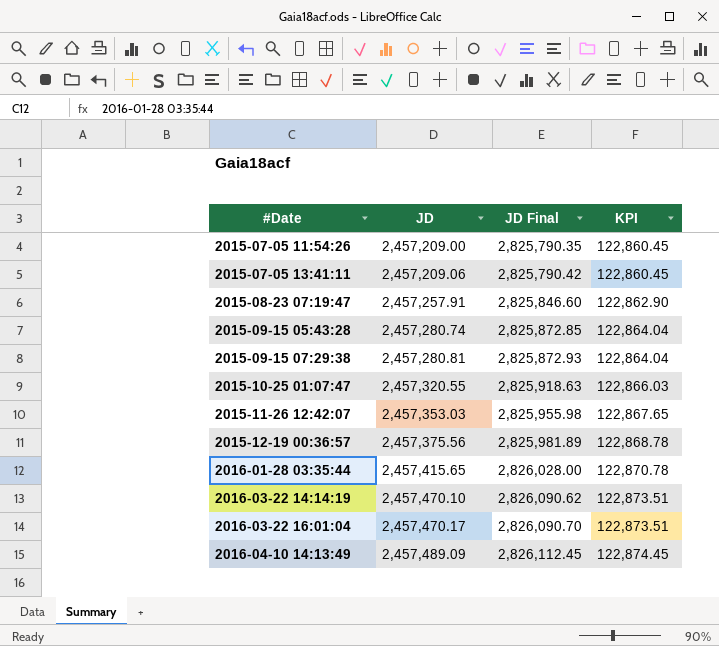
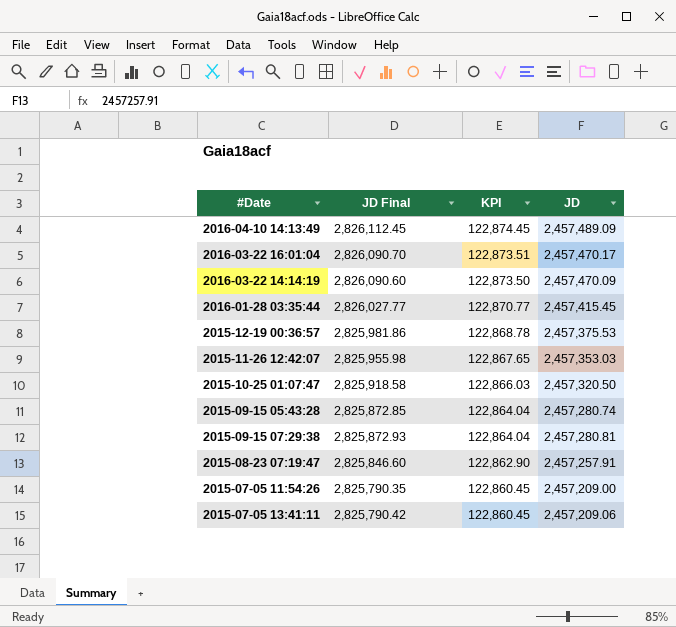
row order: #Date ascending -> KPI descending
column JD | position: 2 -> 4
2016-03-22 14:14:19 | JD Final: 2,826,090.62 -> 2,826,090.60
2016-03-22 14:14:19 | KPI: 122,873.51 -> 122,873.50
2016-03-22 14:14:19 | JD: 2,457,470.10 -> 2,457,470.09
2016-01-28 03:35:44 | JD Final: 2,826,028.00 -> 2,826,027.77
2016-01-28 03:35:44 | KPI: 122,870.78 -> 122,870.77
2016-01-28 03:35:44 | JD: 2,457,415.65 -> 2,457,415.45
2015-12-19 00:36:57 | JD Final: 2,825,981.89 -> 2,825,981.86
2015-12-19 00:36:57 | JD: 2,457,375.56 -> 2,457,375.53
2015-10-25 01:07:47 | JD Final: 2,825,918.63 -> 2,825,918.58
2015-10-25 01:07:47 | JD: 2,457,320.55 -> 2,457,320.50

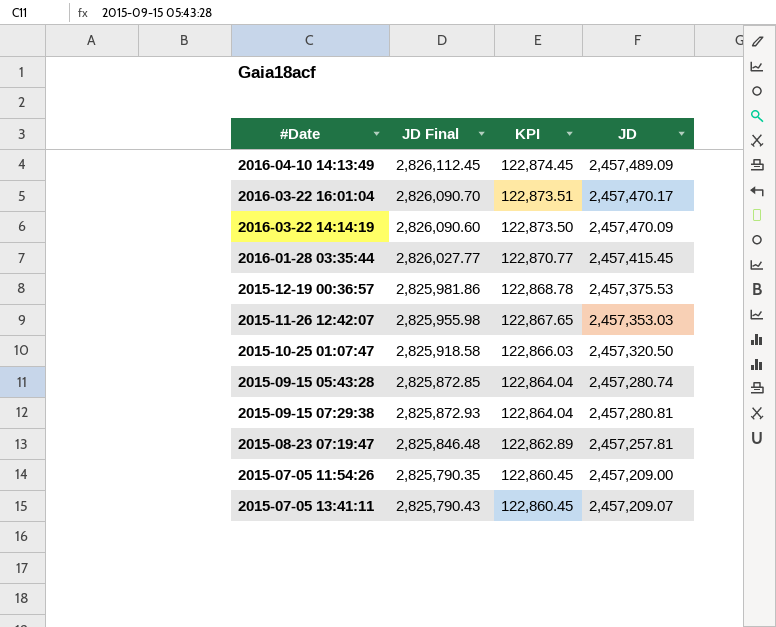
2015-08-23 07:19:47 | JD Final: 2,825,846.60 -> 2,825,846.48
2015-08-23 07:19:47 | KPI: 122,862.90 -> 122,862.89
2015-08-23 07:19:47 | JD: 2,457,257.91 -> 2,457,257.81
2015-07-05 13:41:11 | JD Final: 2,825,790.42 -> 2,825,790.43
2015-07-05 13:41:11 | JD: 2,457,209.06 -> 2,457,209.07

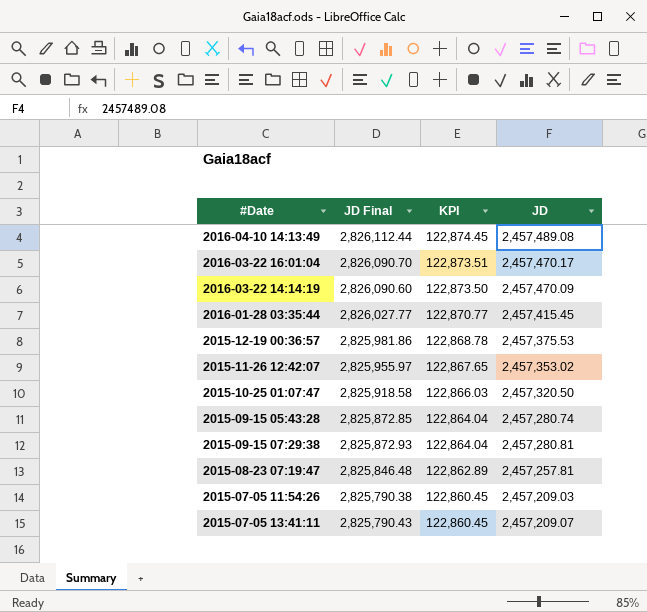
2016-04-10 14:13:49 | JD Final: 2,826,112.45 -> 2,826,112.44
2016-04-10 14:13:49 | JD: 2,457,489.09 -> 2,457,489.08
2015-11-26 12:42:07 | JD Final: 2,825,955.98 -> 2,825,955.97
2015-11-26 12:42:07 | JD: 2,457,353.03 -> 2,457,353.02
2015-07-05 11:54:26 | JD Final: 2,825,790.35 -> 2,825,790.38
2015-07-05 11:54:26 | JD: 2,457,209.00 -> 2,457,209.03

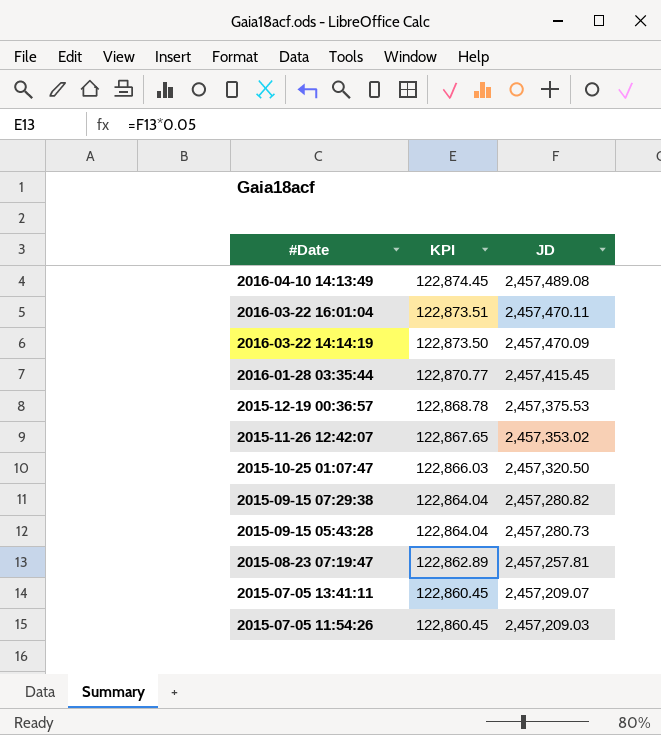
row order: KPI descending -> #Date descending
column JD Final | formula: [JD] * 1.15 -> none
2016-03-22 16:01:04 | JD: 2,457,470.17 -> 2,457,470.11
2015-09-15 07:29:38 | JD: 2,457,280.81 -> 2,457,280.82
2015-09-15 05:43:28 | JD: 2,457,280.74 -> 2,457,280.73

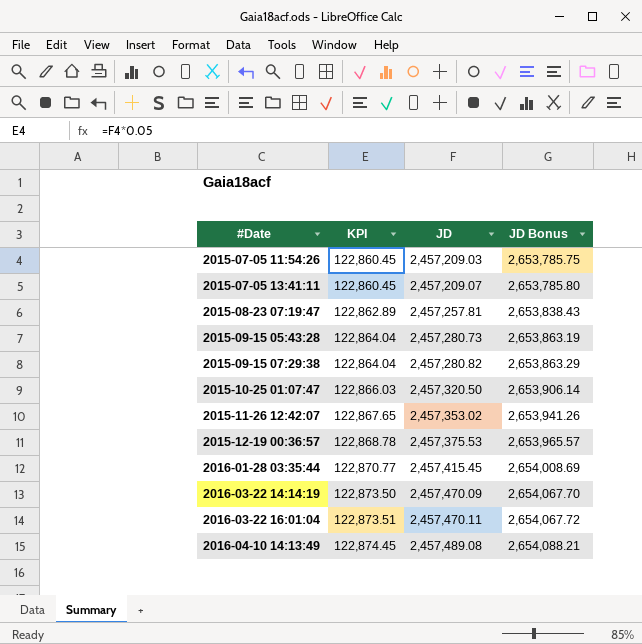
row order: #Date descending -> #Date ascending
column JD Bonus | formula: none -> [JD] * 1.08

